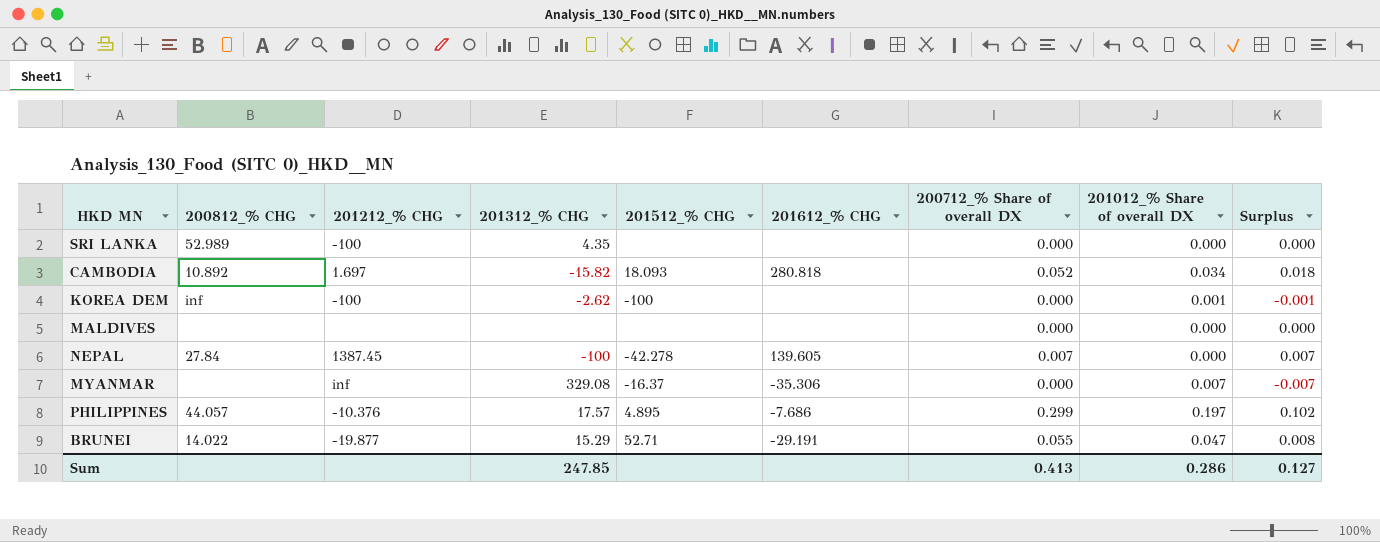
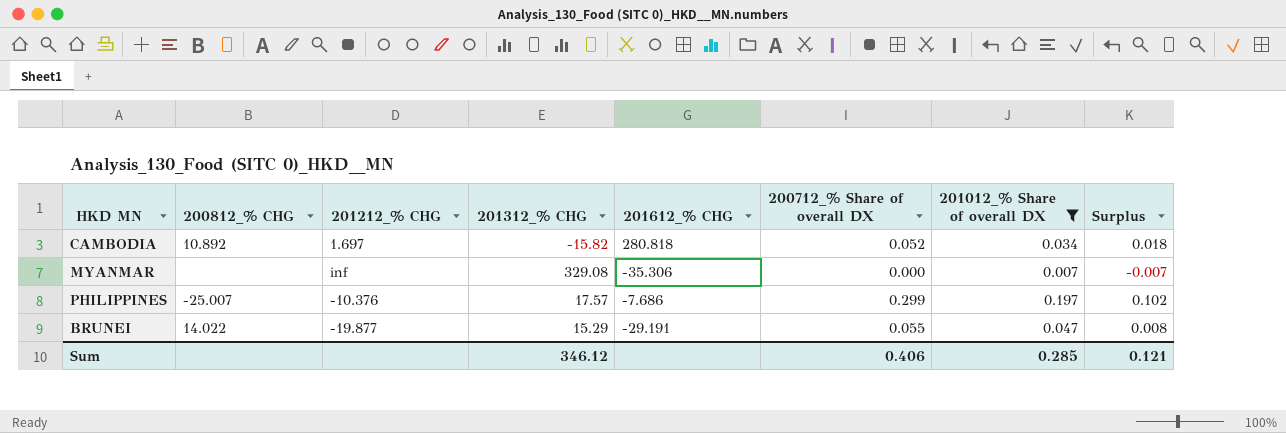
filter: none -> 201012_% Share of overall DX >= 0.007
column 201512_% CHG | position: 5 -> none
PHILIPPINES | 200812_% CHG: 44.057 -> -25.007
Sum | 201312_% CHG: 247.85 -> 346.12
Sum | 200712_% Share of overall DX: 0.413 -> 0.406
Sum | 201012_% Share of overall DX: 0.286 -> 0.285
Sum | Surplus: 0.127 -> 0.121

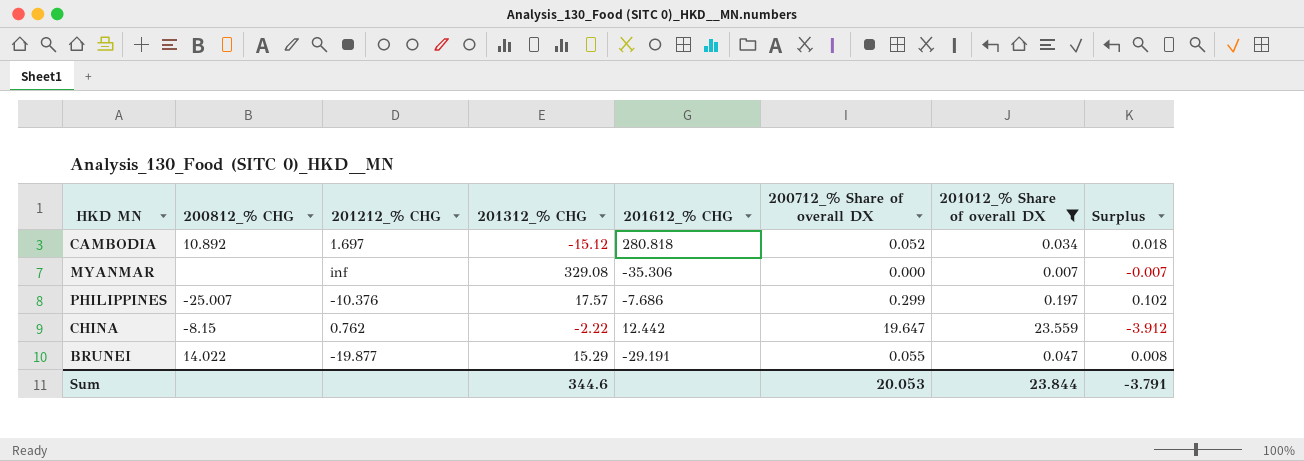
CAMBODIA | 201312_% CHG: -15.82 -> -15.12
row CHINA: none -> -8.15 | 0.762 | -2.22 | 12.442 | 19.647 | 23.559 | -3.912
Sum | 201312_% CHG: 346.12 -> 344.6
Sum | 200712_% Share of overall DX: 0.406 -> 20.053
Sum | 201012_% Share of overall DX: 0.285 -> 23.844
Sum | Surplus: 0.121 -> -3.791

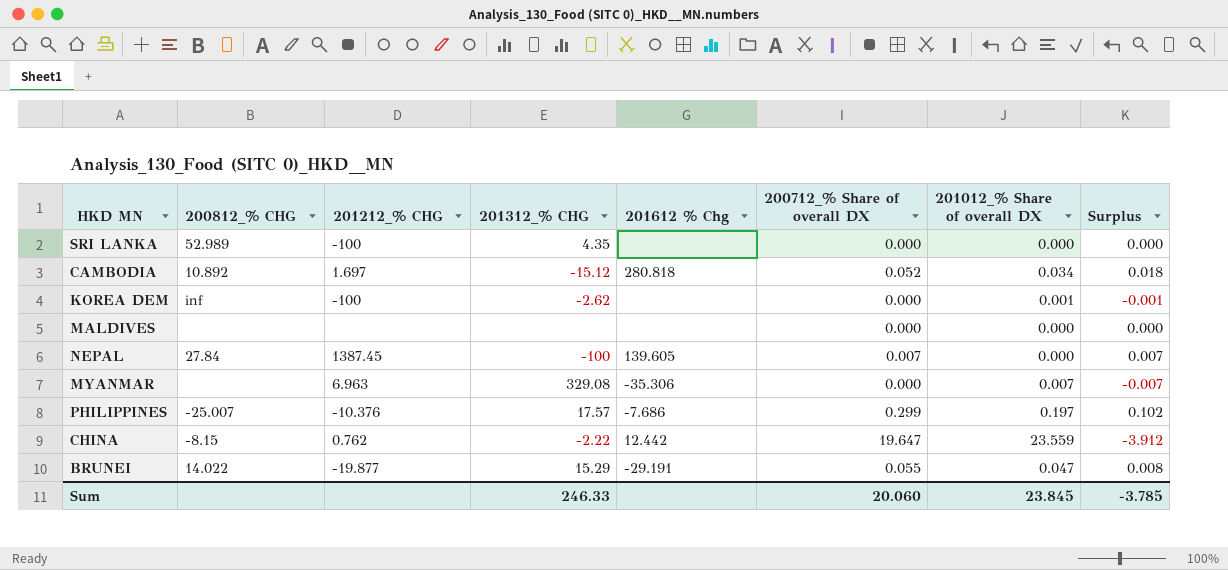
filter: 201012_% Share of overall DX >= 0.007 -> none
column name: 201612_% CHG -> 201612 % Chg
MYANMAR | 201212_% CHG: inf -> 6.963
Sum | 201312_% CHG: 344.6 -> 246.33
Sum | 200712_% Share of overall DX: 20.053 -> 20.060
Sum | 201012_% Share of overall DX: 23.844 -> 23.845
Sum | Surplus: -3.791 -> -3.785

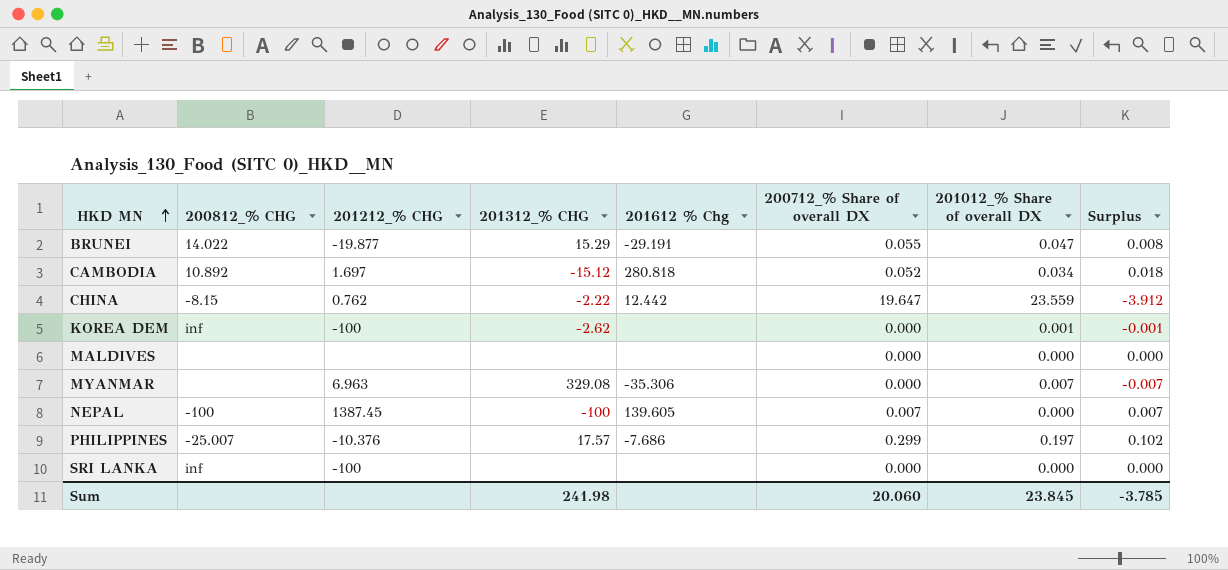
row order: none -> HKD MN ascending
NEPAL | 200812_% CHG: 27.84 -> -100
SRI LANKA | 200812_% CHG: 52.989 -> inf
SRI LANKA | 201312_% CHG: 4.35 -> none
Sum | 201312_% CHG: 246.33 -> 241.98

